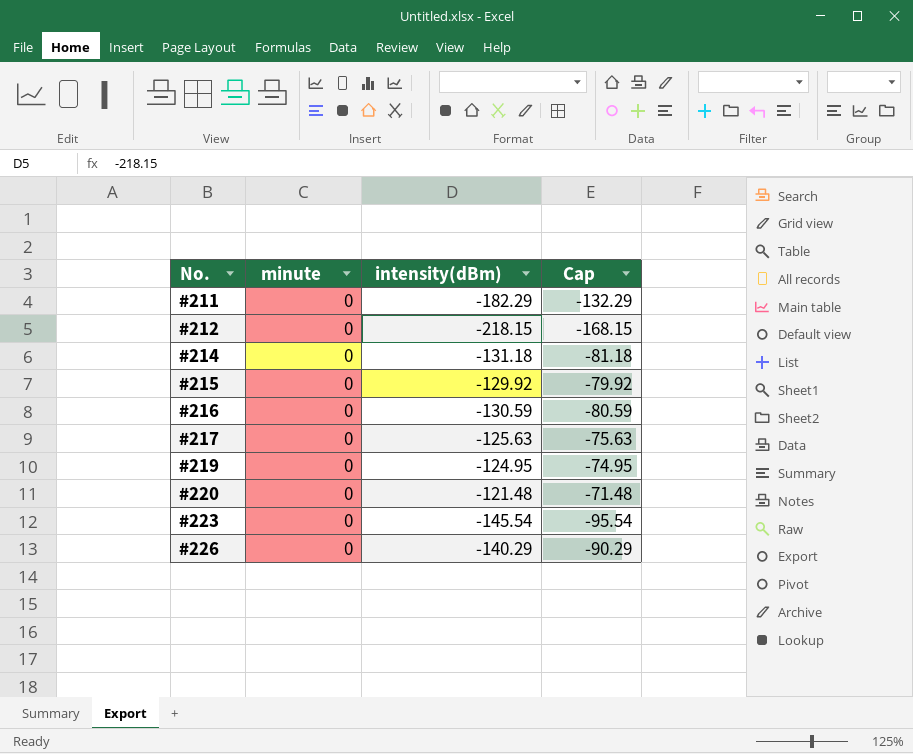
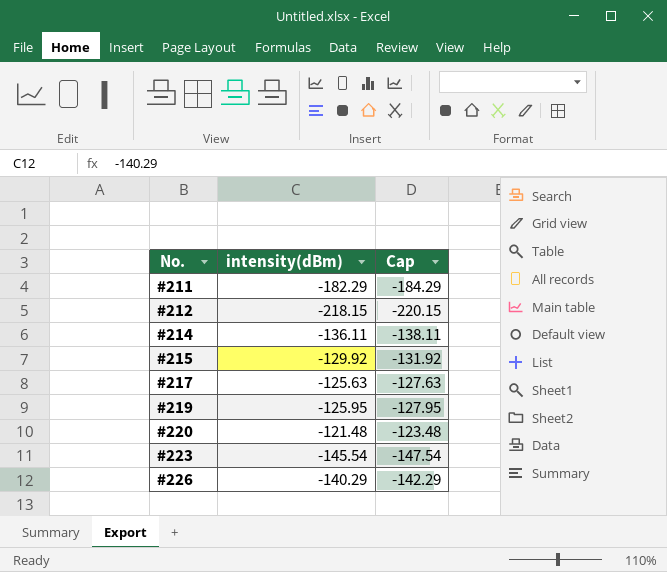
column minute | position: 2 -> none
column Cap | formula: [intensity(dBm)] + 50 -> [intensity(dBm)] - 2
row #216: 0 | -130.59 | -80.59 -> none
#214 | intensity(dBm): -131.18 -> -136.11
#219 | intensity(dBm): -124.95 -> -125.95

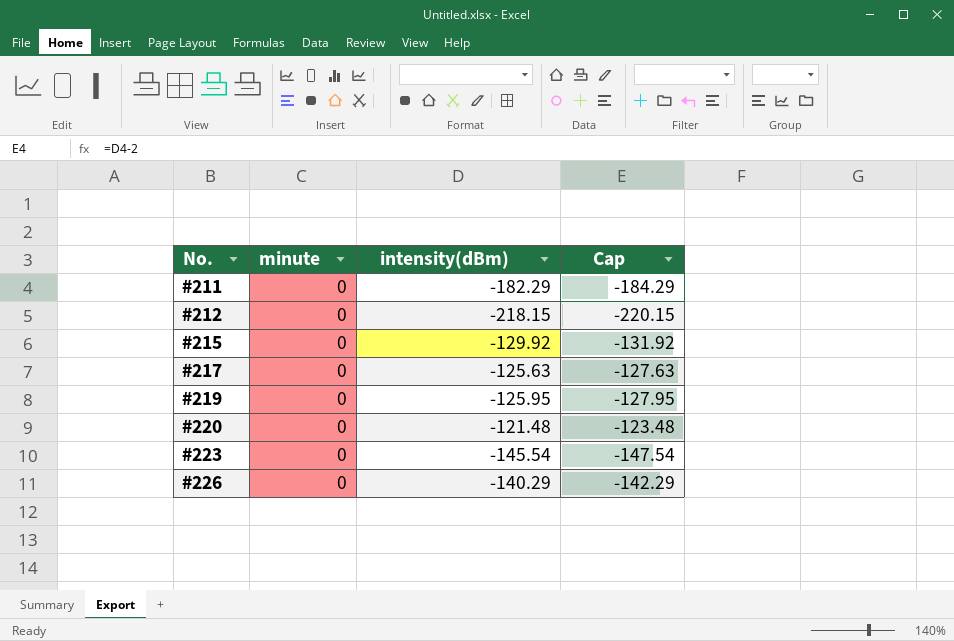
column minute | position: none -> 2
row #214: -136.11 | -138.11 -> none

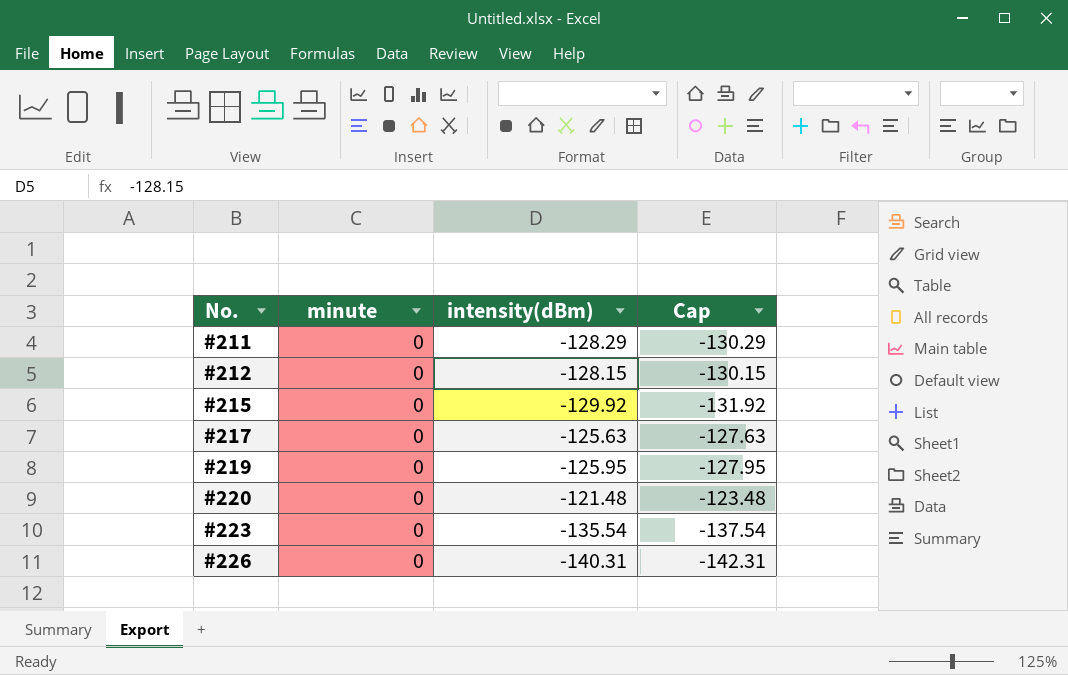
#211 | intensity(dBm): -182.29 -> -128.29
#211 | Cap: -184.29 -> -130.29
#212 | intensity(dBm): -218.15 -> -128.15
#212 | Cap: -220.15 -> -130.15
#223 | intensity(dBm): -145.54 -> -135.54
#223 | Cap: -147.54 -> -137.54
#226 | intensity(dBm): -140.29 -> -140.31
#226 | Cap: -142.29 -> -142.31

